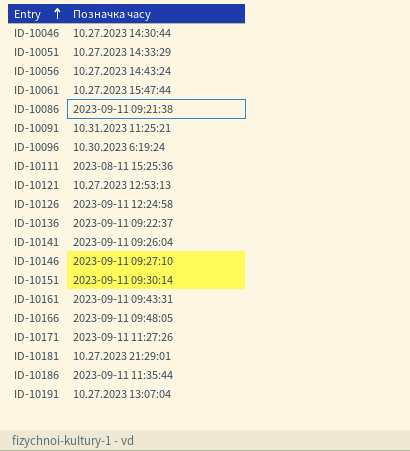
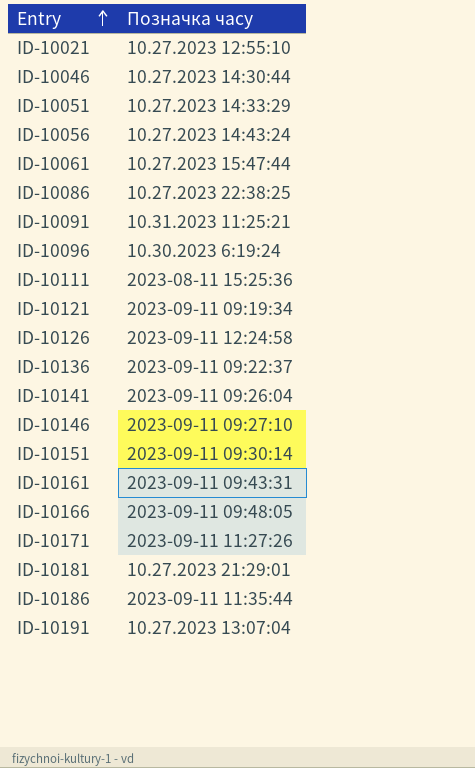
row ID-10021: none -> 10.27.2023 12:55:10
ID-10086 | Позначка часу: 2023-09-11 09:21:38 -> 10.27.2023 22:38:25
ID-10121 | Позначка часу: 10.27.2023 12:53:13 -> 2023-09-11 09:19:34

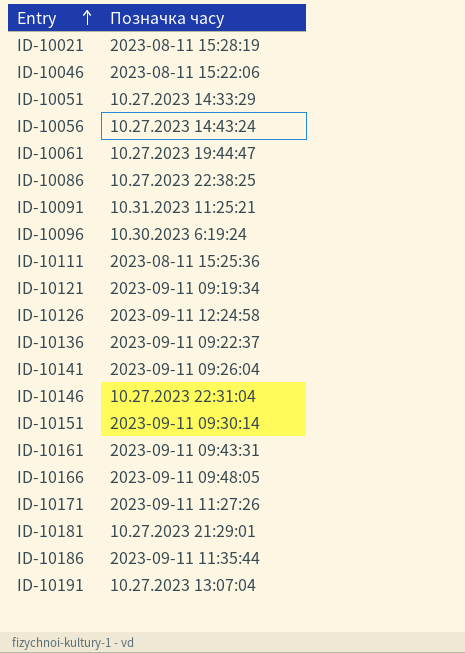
ID-10021 | Позначка часу: 10.27.2023 12:55:10 -> 2023-08-11 15:28:19
ID-10046 | Позначка часу: 10.27.2023 14:30:44 -> 2023-08-11 15:22:06
ID-10061 | Позначка часу: 10.27.2023 15:47:44 -> 10.27.2023 19:44:47
ID-10146 | Позначка часу: 2023-09-11 09:27:10 -> 10.27.2023 22:31:04

